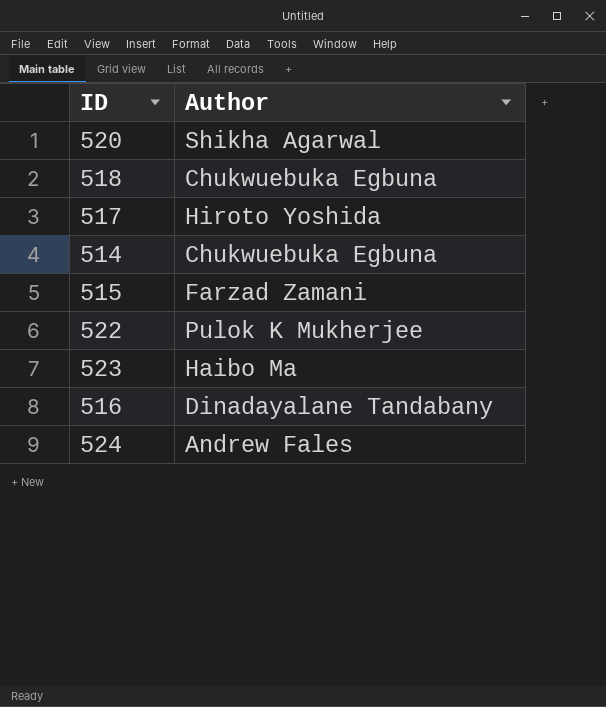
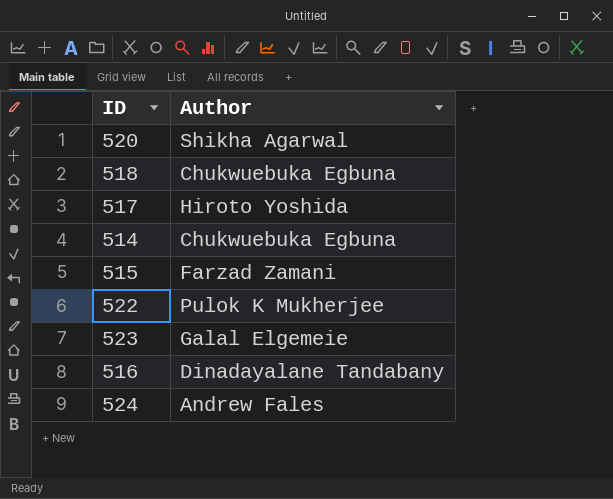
523 | Author: Haibo Ma -> Galal Elgemeie

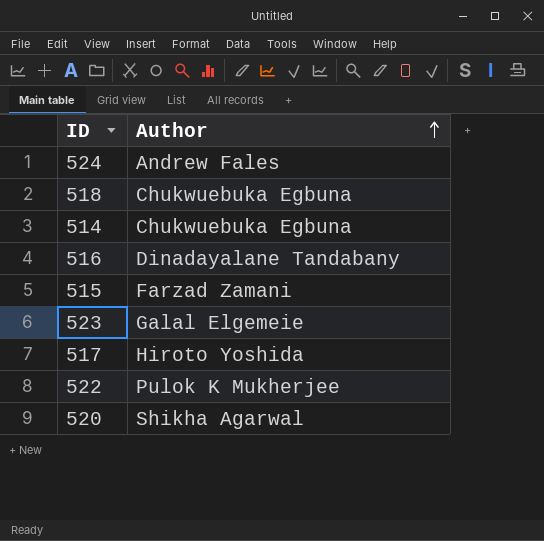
row order: none -> Author ascending

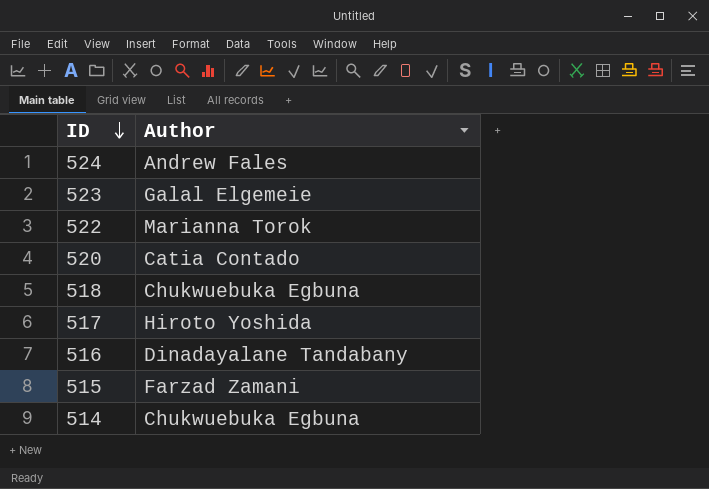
row order: Author ascending -> ID descending
522 | Author: Pulok K Mukherjee -> Marianna Torok
520 | Author: Shikha Agarwal -> Catia Contado

